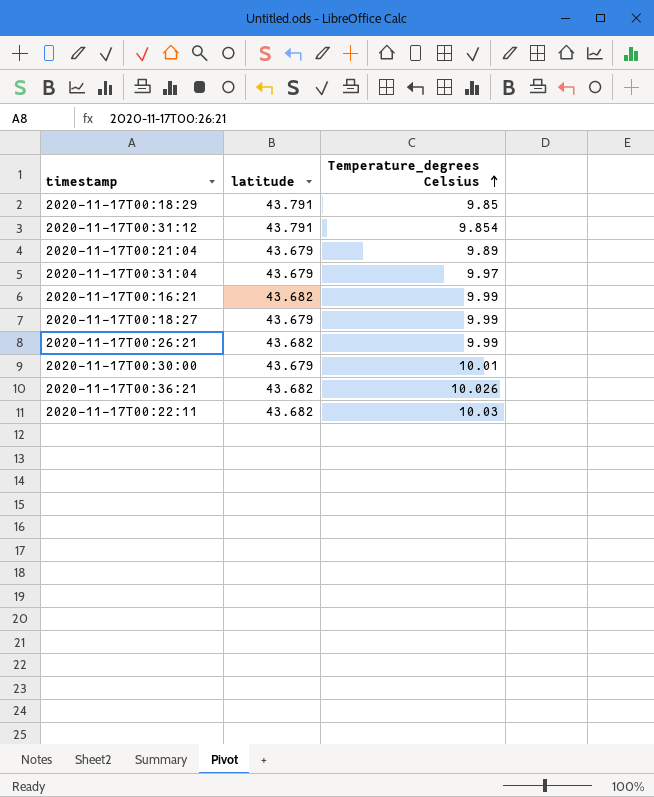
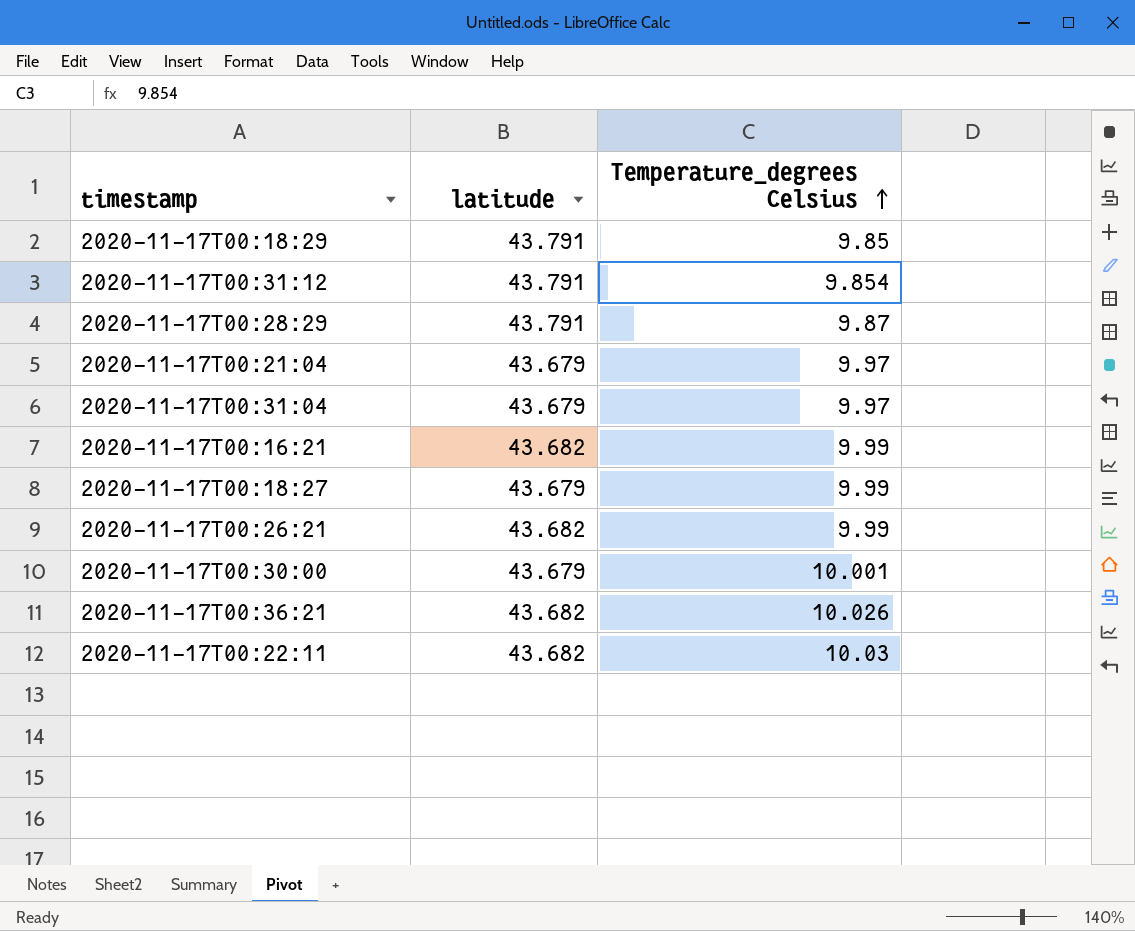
row 2020-11-17T00:28:29: none -> 43.791 | 9.87
2020-11-17T00:21:04 | Temperature_degrees Celsius: 9.89 -> 9.97
2020-11-17T00:30:00 | Temperature_degrees Celsius: 10.01 -> 10.001

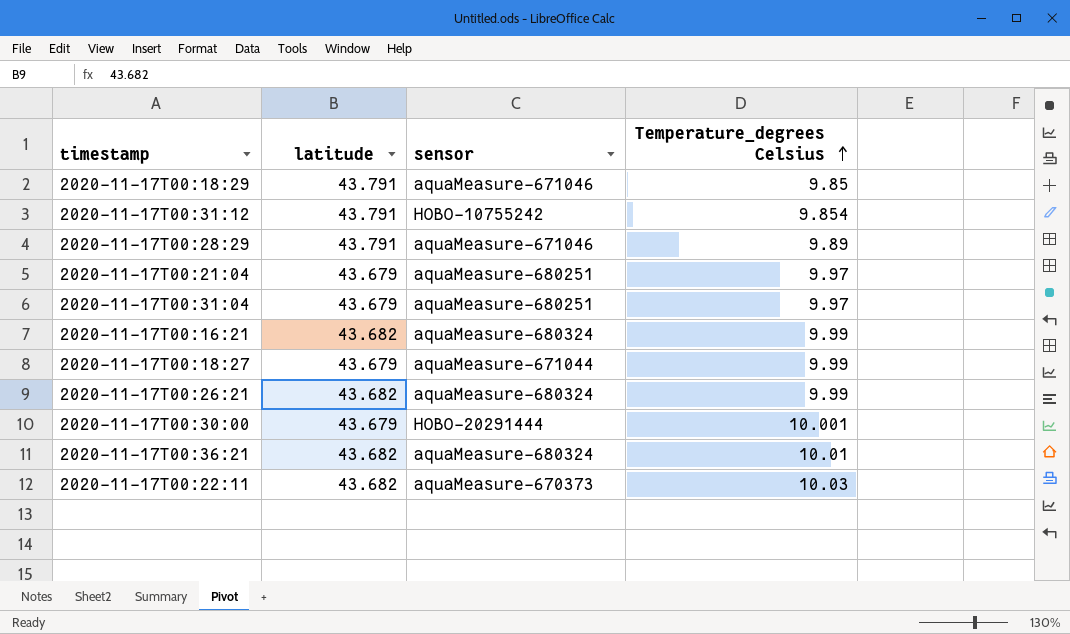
column sensor | position: none -> 3
2020-11-17T00:28:29 | Temperature_degrees Celsius: 9.87 -> 9.89
2020-11-17T00:36:21 | Temperature_degrees Celsius: 10.026 -> 10.01

